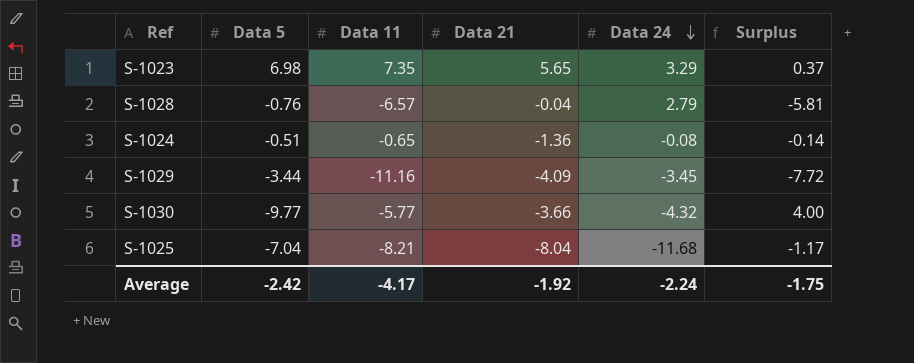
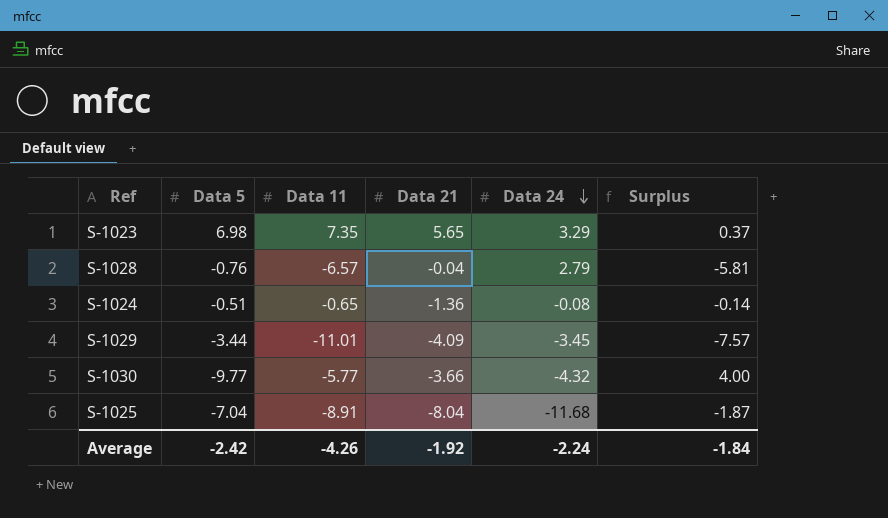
S-1029 | Data 11: -11.16 -> -11.01
S-1029 | Surplus: -7.72 -> -7.57
S-1025 | Data 11: -8.21 -> -8.91
S-1025 | Surplus: -1.17 -> -1.87
Average | Data 11: -4.17 -> -4.26
Average | Surplus: -1.75 -> -1.84

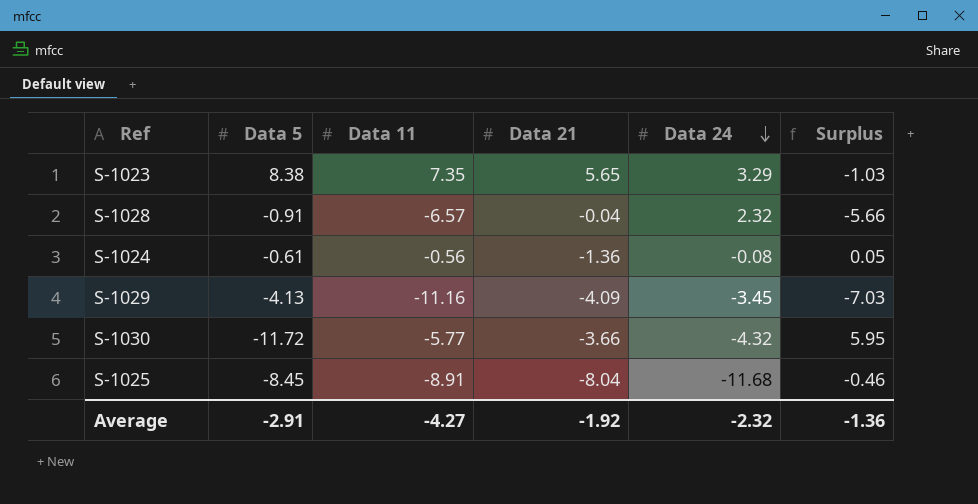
S-1023 | Data 5: 6.98 -> 8.38
S-1023 | Surplus: 0.37 -> -1.03
S-1028 | Data 5: -0.76 -> -0.91
S-1028 | Data 24: 2.79 -> 2.32
S-1028 | Surplus: -5.81 -> -5.66
S-1024 | Data 5: -0.51 -> -0.61
S-1024 | Data 11: -0.65 -> -0.56
S-1024 | Surplus: -0.14 -> 0.05
S-1029 | Data 5: -3.44 -> -4.13
S-1029 | Data 11: -11.01 -> -11.16
S-1029 | Surplus: -7.57 -> -7.03
S-1030 | Data 5: -9.77 -> -11.72
S-1030 | Surplus: 4.00 -> 5.95
S-1025 | Data 5: -7.04 -> -8.45
S-1025 | Surplus: -1.87 -> -0.46
Average | Data 5: -2.42 -> -2.91
Average | Data 11: -4.26 -> -4.27
Average | Data 24: -2.24 -> -2.32
Average | Surplus: -1.84 -> -1.36

